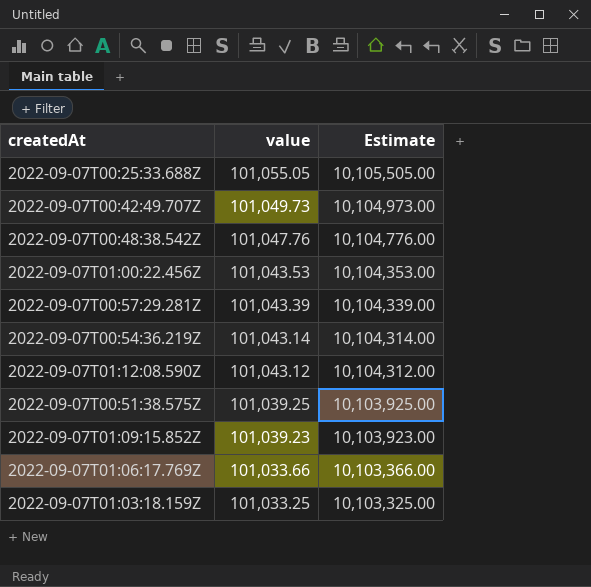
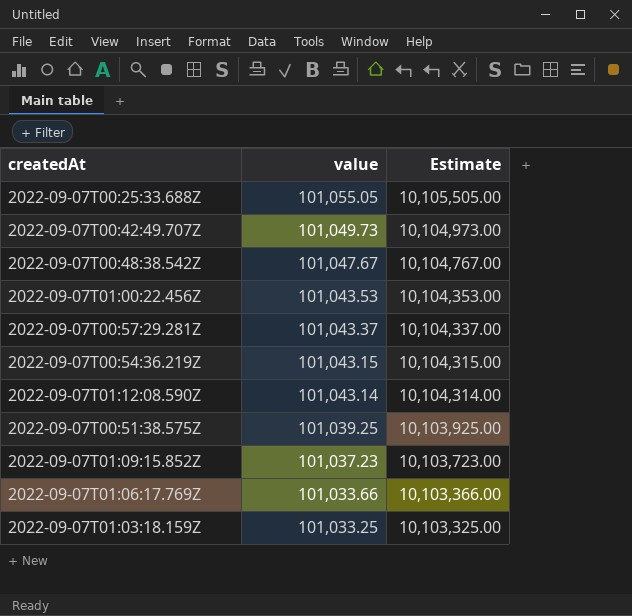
2022-09-07T00:48:38.542Z | value: 101,047.76 -> 101,047.67
2022-09-07T00:48:38.542Z | Estimate: 10,104,776.00 -> 10,104,767.00
2022-09-07T00:57:29.281Z | value: 101,043.39 -> 101,043.37
2022-09-07T00:57:29.281Z | Estimate: 10,104,339.00 -> 10,104,337.00
2022-09-07T00:54:36.219Z | value: 101,043.14 -> 101,043.15
2022-09-07T00:54:36.219Z | Estimate: 10,104,314.00 -> 10,104,315.00
2022-09-07T01:12:08.590Z | value: 101,043.12 -> 101,043.14
2022-09-07T01:12:08.590Z | Estimate: 10,104,312.00 -> 10,104,314.00
2022-09-07T01:09:15.852Z | value: 101,039.23 -> 101,037.23
2022-09-07T01:09:15.852Z | Estimate: 10,103,923.00 -> 10,103,723.00

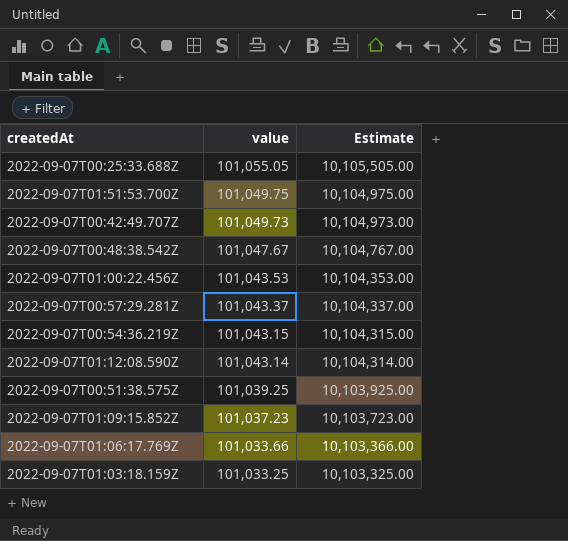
row 2022-09-07T01:51:53.700Z: none -> 101,049.75 | 10,104,975.00

